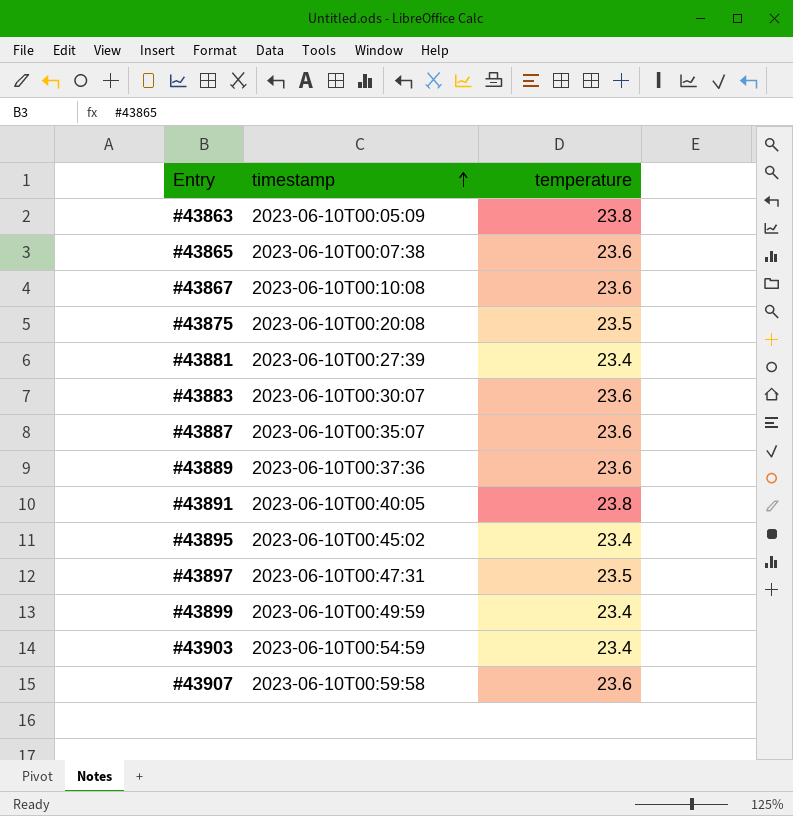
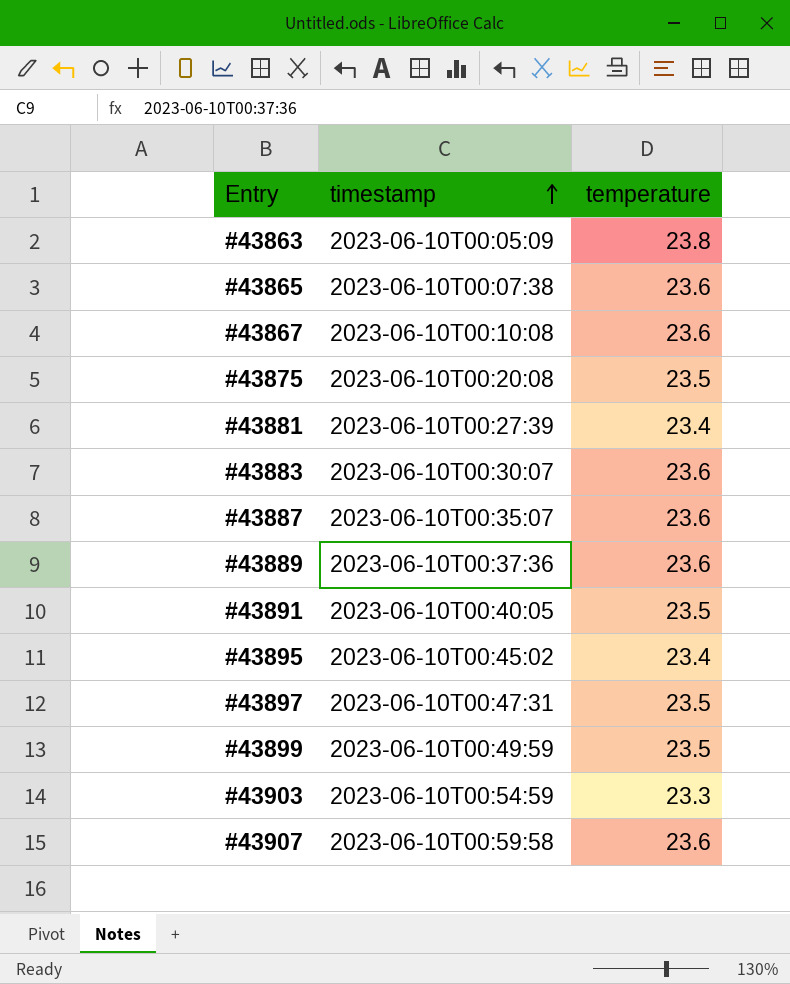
#43891 | temperature: 23.8 -> 23.5
#43899 | temperature: 23.4 -> 23.5
#43903 | temperature: 23.4 -> 23.3

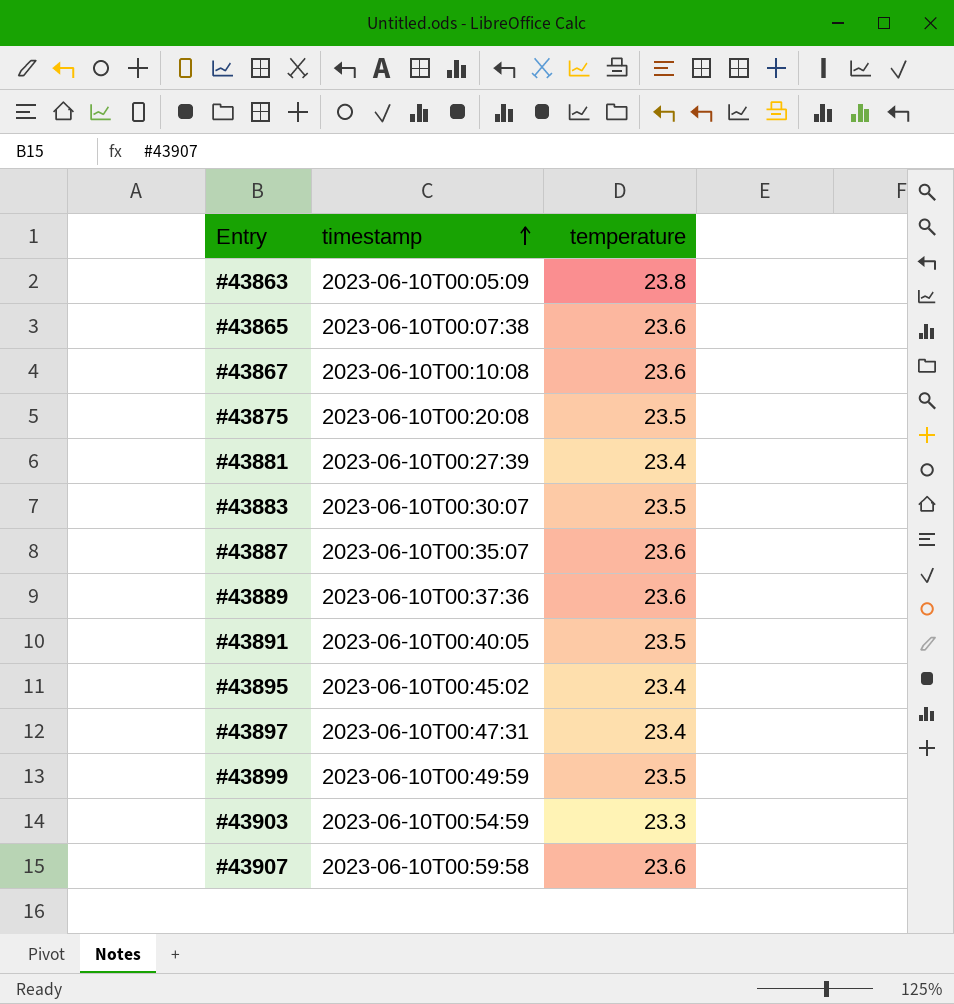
#43883 | temperature: 23.6 -> 23.5
#43897 | temperature: 23.5 -> 23.4

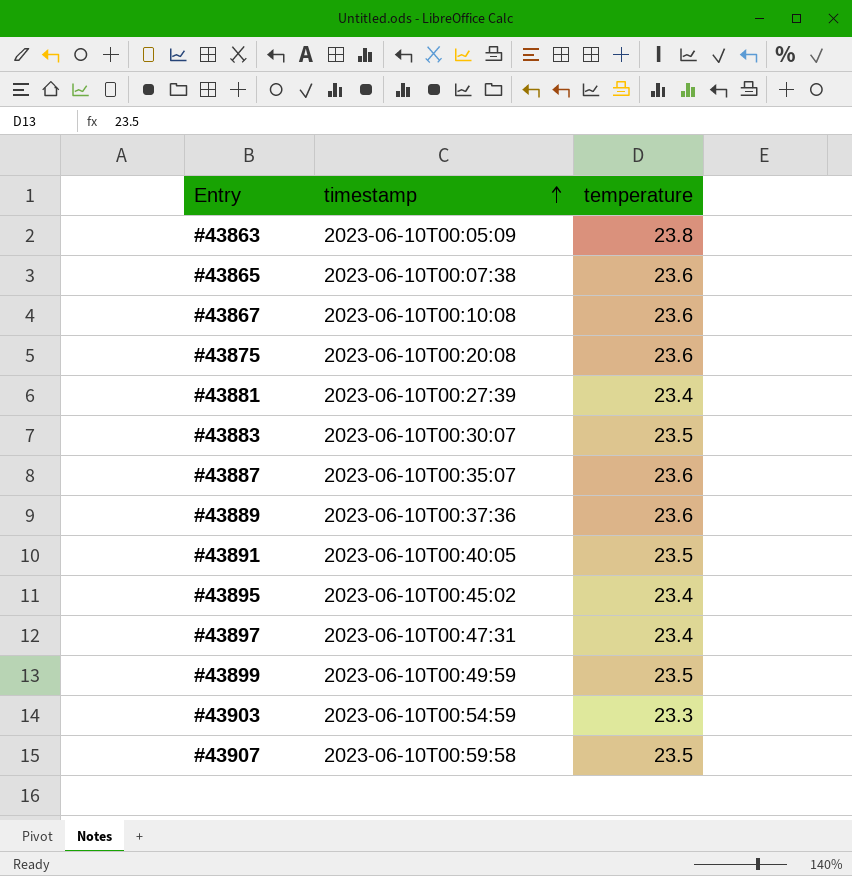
#43875 | temperature: 23.5 -> 23.6
#43907 | temperature: 23.6 -> 23.5

